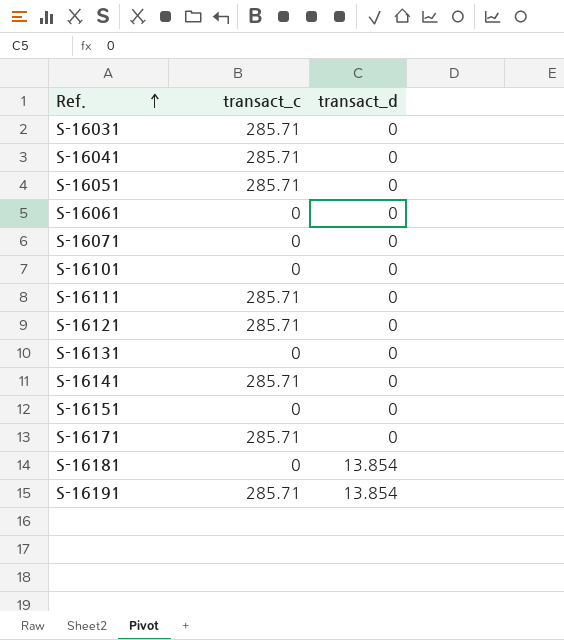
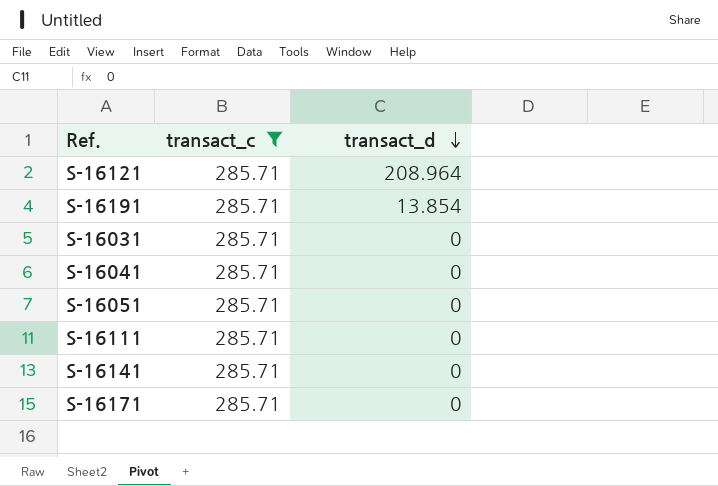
filter: none -> transact_c = 285.71
row order: Ref. ascending -> transact_d descending
S-16121 | transact_d: 0 -> 208.964

